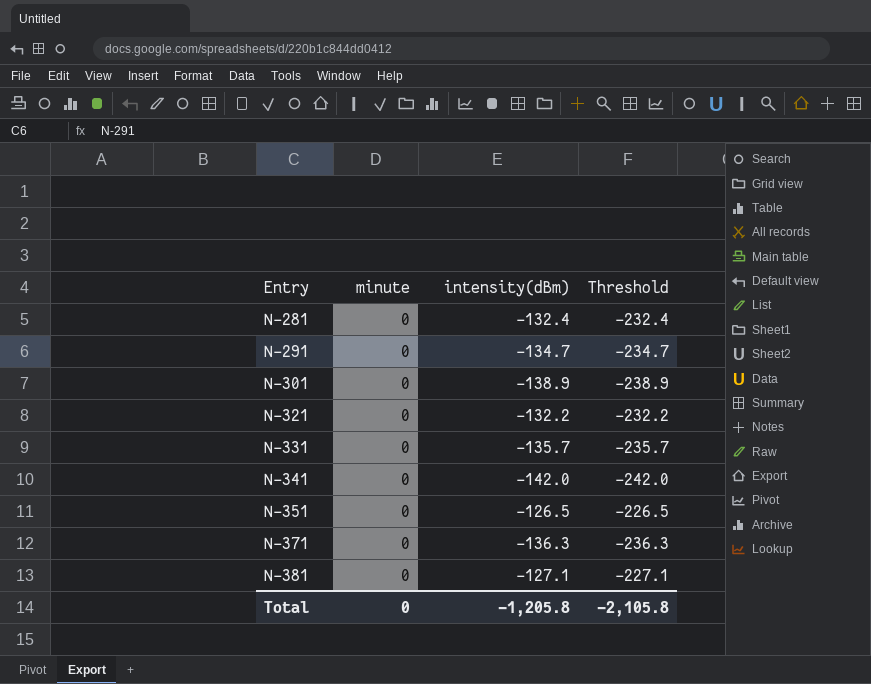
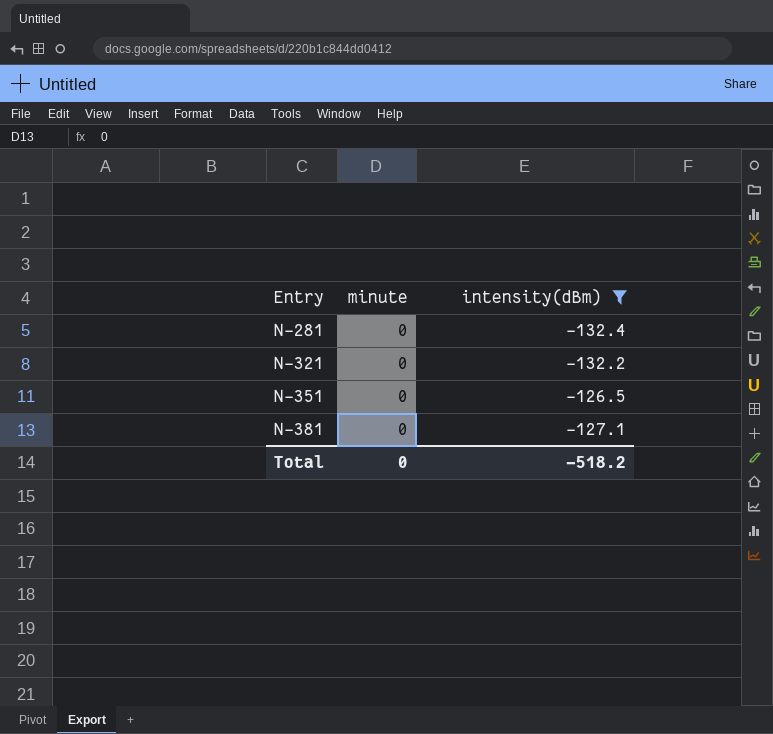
filter: none -> intensity(dBm) >= -132.4
column Threshold | formula: [intensity(dBm)] - 100 -> none
Total | intensity(dBm): -1,205.8 -> -518.2

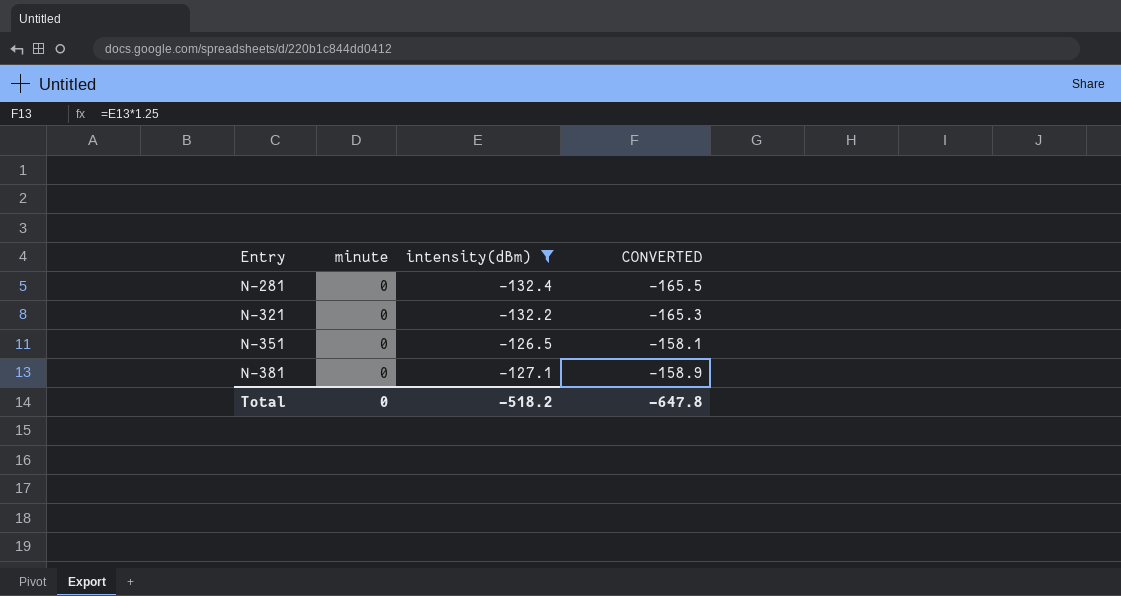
column CONVERTED | formula: none -> [intensity(dBm)] * 1.25

